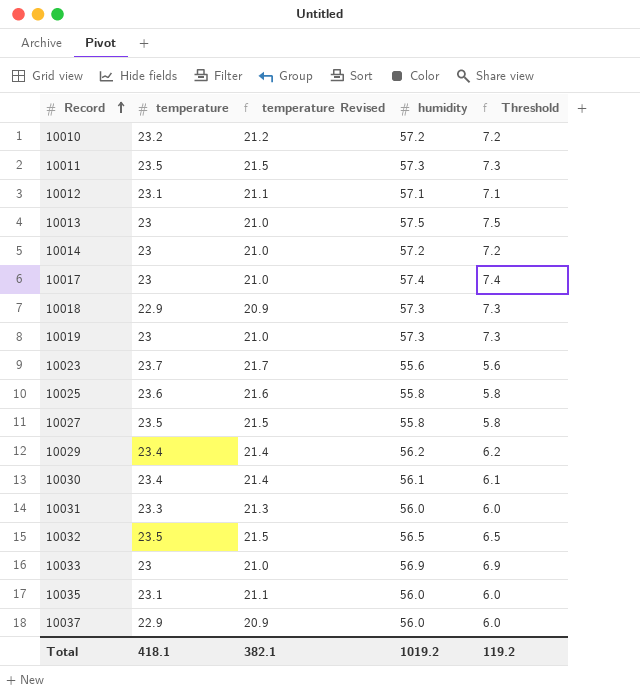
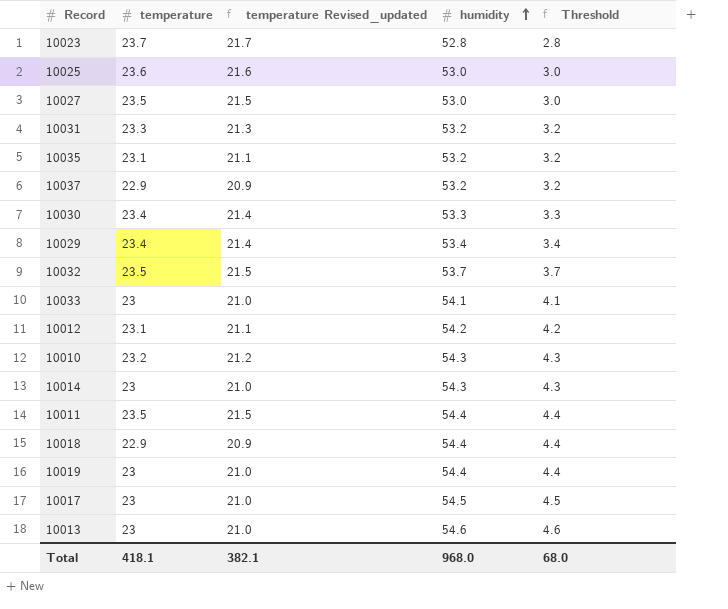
row order: Record ascending -> humidity ascending
column name: temperature Revised -> temperature Revised_updated
10023 | humidity: 55.6 -> 52.8
10023 | Threshold: 5.6 -> 2.8
10025 | humidity: 55.8 -> 53.0
10025 | Threshold: 5.8 -> 3.0
10027 | humidity: 55.8 -> 53.0
10027 | Threshold: 5.8 -> 3.0
10031 | humidity: 56.0 -> 53.2
10031 | Threshold: 6.0 -> 3.2
10035 | humidity: 56.0 -> 53.2
10035 | Threshold: 6.0 -> 3.2
10037 | humidity: 56.0 -> 53.2
10037 | Threshold: 6.0 -> 3.2
10030 | humidity: 56.1 -> 53.3
10030 | Threshold: 6.1 -> 3.3
10029 | humidity: 56.2 -> 53.4
10029 | Threshold: 6.2 -> 3.4
10032 | humidity: 56.5 -> 53.7
10032 | Threshold: 6.5 -> 3.7
10033 | humidity: 56.9 -> 54.1
10033 | Threshold: 6.9 -> 4.1
10012 | humidity: 57.1 -> 54.2
10012 | Threshold: 7.1 -> 4.2
10010 | humidity: 57.2 -> 54.3
10010 | Threshold: 7.2 -> 4.3
10014 | humidity: 57.2 -> 54.3
10014 | Threshold: 7.2 -> 4.3
10011 | humidity: 57.3 -> 54.4
10011 | Threshold: 7.3 -> 4.4
10018 | humidity: 57.3 -> 54.4
10018 | Threshold: 7.3 -> 4.4
10019 | humidity: 57.3 -> 54.4
10019 | Threshold: 7.3 -> 4.4
10017 | humidity: 57.4 -> 54.5
10017 | Threshold: 7.4 -> 4.5
10013 | humidity: 57.5 -> 54.6
10013 | Threshold: 7.5 -> 4.6
Total | humidity: 1019.2 -> 968.0
Total | Threshold: 119.2 -> 68.0

